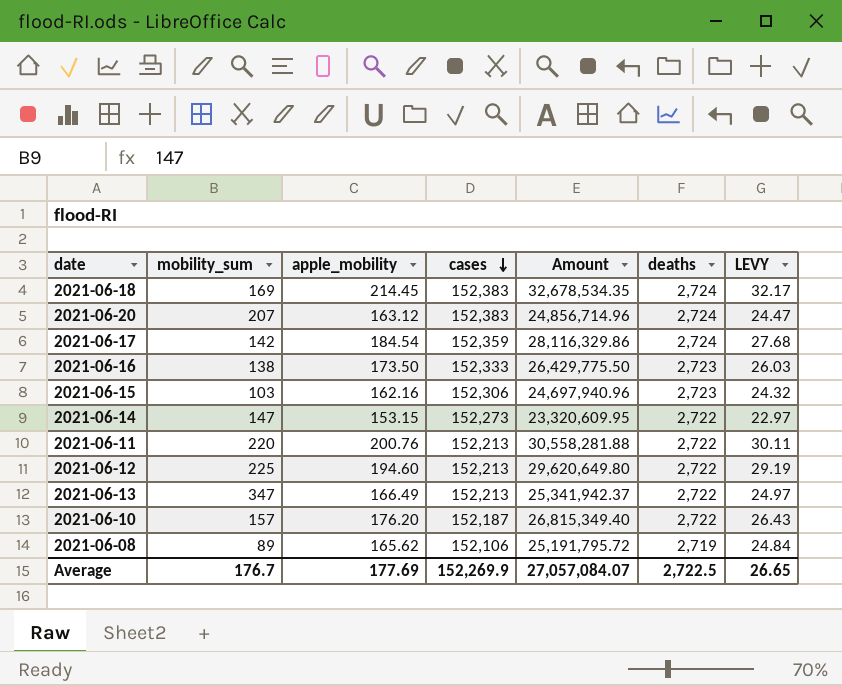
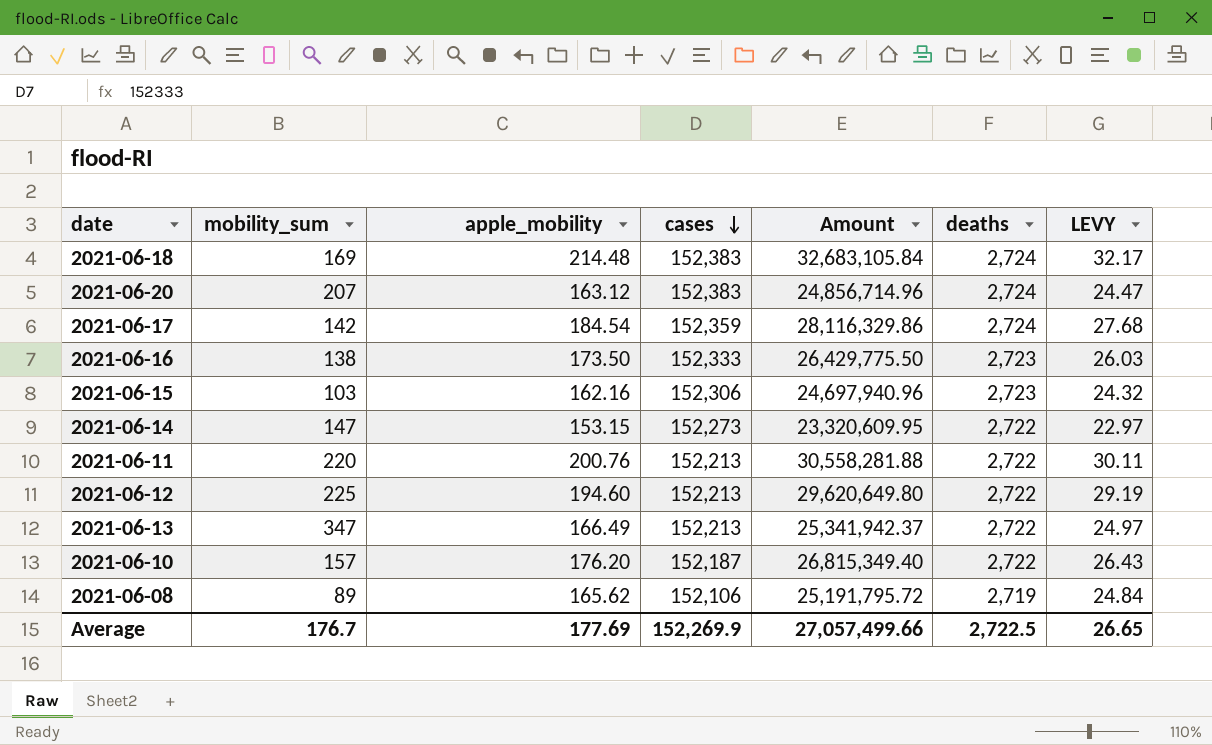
2021-06-18 | apple_mobility: 214.45 -> 214.48
2021-06-18 | Amount: 32,678,534.35 -> 32,683,105.84
Average | Amount: 27,057,084.07 -> 27,057,499.66

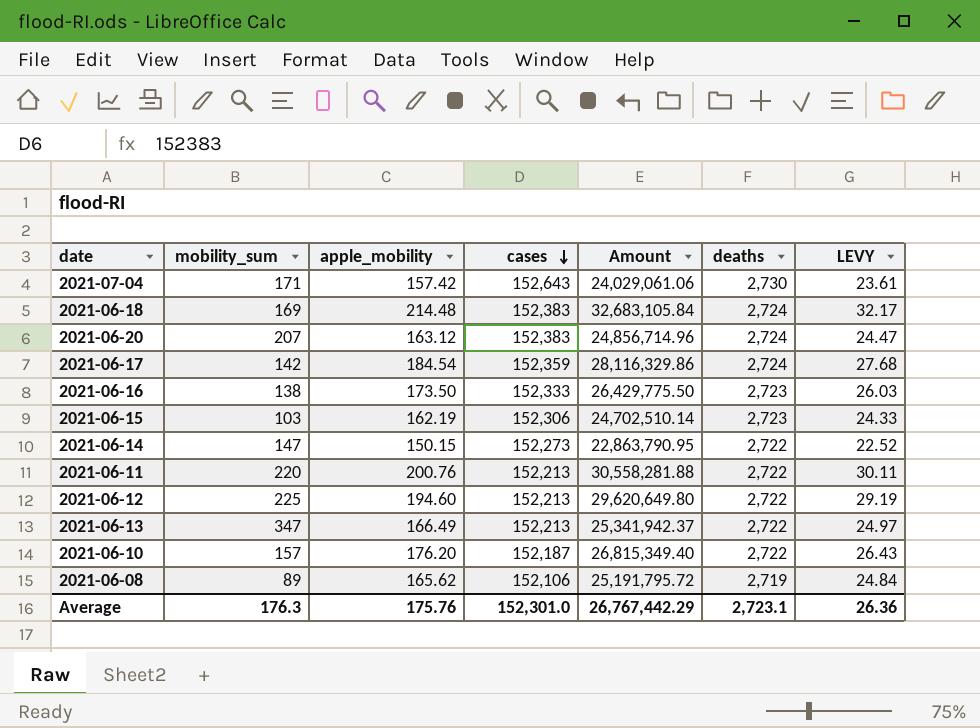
row 2021-07-04: none -> 171 | 157.42 | 152,643 | 24,029,061.06 | 2,730 | 23.61
2021-06-15 | apple_mobility: 162.16 -> 162.19
2021-06-15 | Amount: 24,697,940.96 -> 24,702,510.14
2021-06-15 | LEVY: 24.32 -> 24.33
2021-06-14 | apple_mobility: 153.15 -> 150.15
2021-06-14 | Amount: 23,320,609.95 -> 22,863,790.95
2021-06-14 | LEVY: 22.97 -> 22.52
Average | mobility_sum: 176.7 -> 176.3
Average | apple_mobility: 177.69 -> 175.76
Average | cases: 152,269.9 -> 152,301.0
Average | Amount: 27,057,499.66 -> 26,767,442.29
Average | deaths: 2,722.5 -> 2,723.1
Average | LEVY: 26.65 -> 26.36

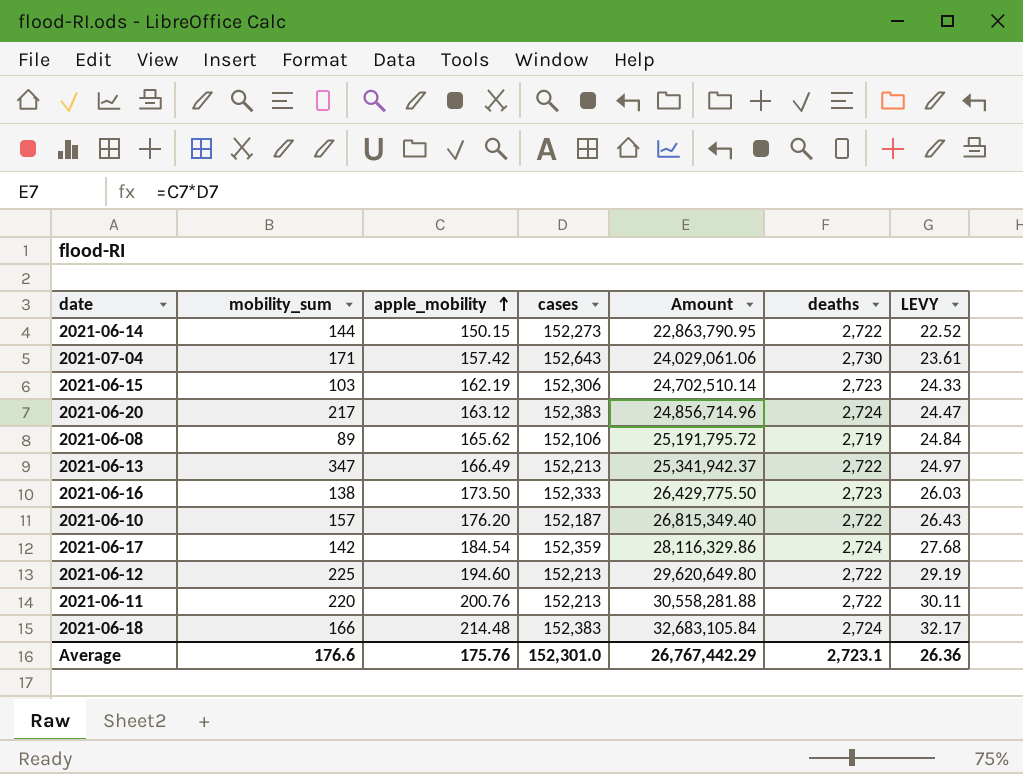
row order: cases descending -> apple_mobility ascending
2021-06-14 | mobility_sum: 147 -> 144
2021-06-20 | mobility_sum: 207 -> 217
2021-06-18 | mobility_sum: 169 -> 166
Average | mobility_sum: 176.3 -> 176.6

